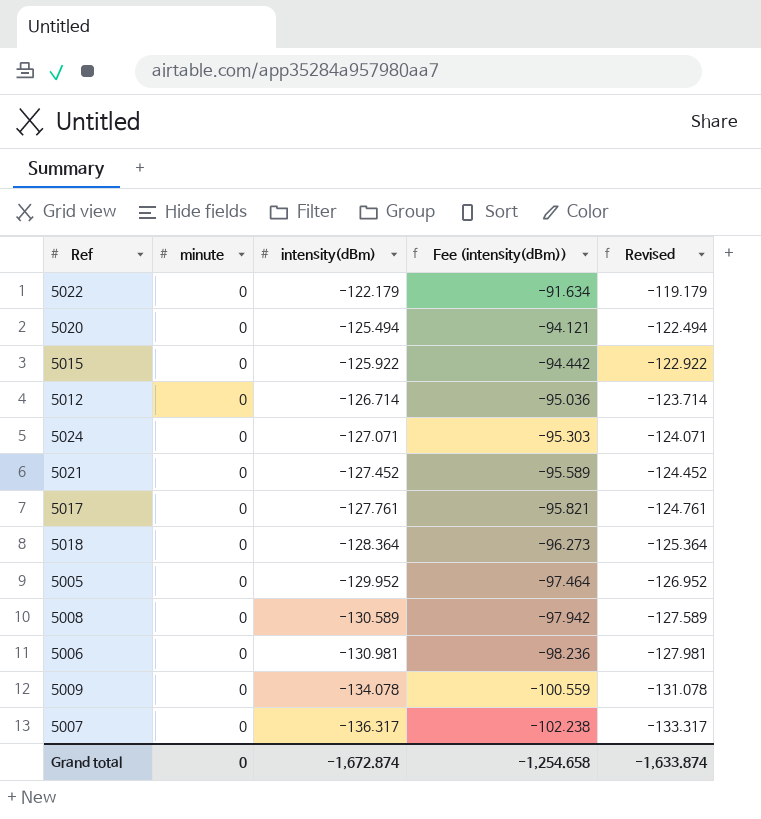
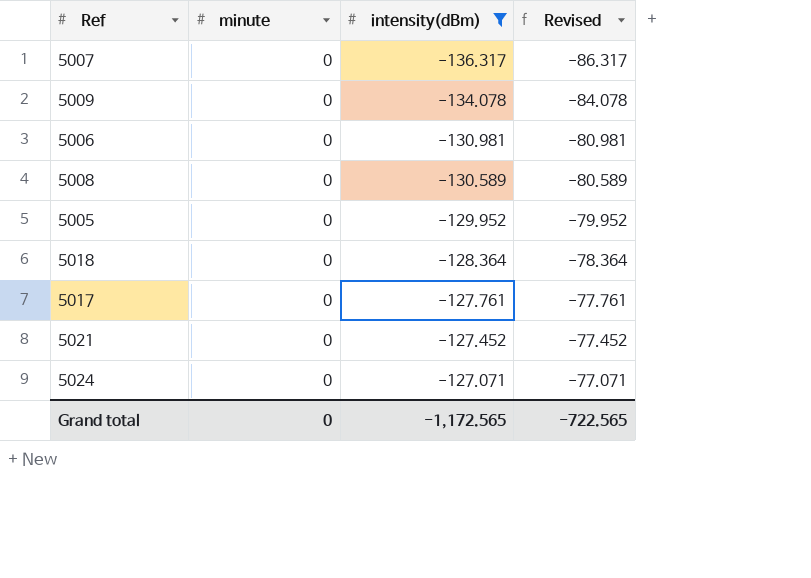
filter: none -> intensity(dBm) <= -127.071
row order: intensity(dBm) descending -> intensity(dBm) ascending
column Fee (intensity(dBm)) | formula: [intensity(dBm)] * 0.75 -> none
column Revised | formula: [intensity(dBm)] + 3 -> [intensity(dBm)] + 50
Grand total | intensity(dBm): -1,672.874 -> -1,172.565
Grand total | Revised: -1,633.874 -> -722.565

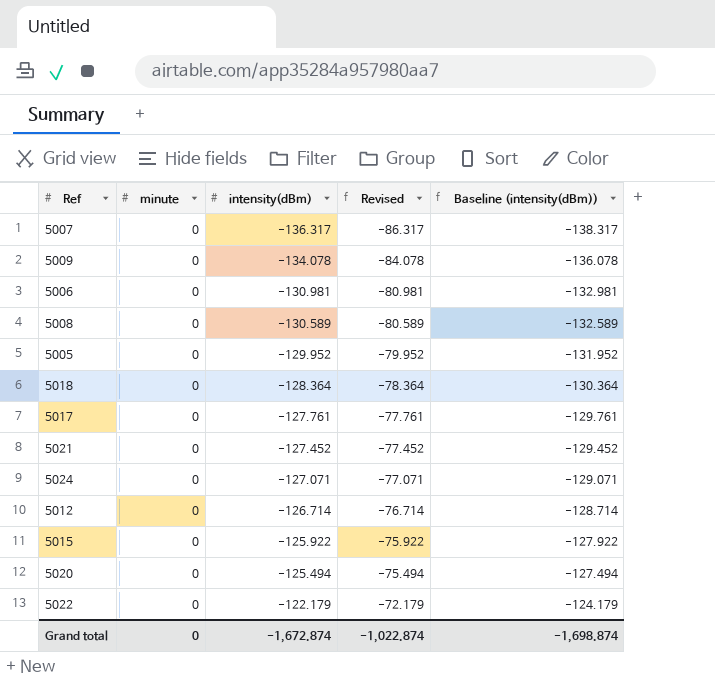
filter: intensity(dBm) <= -127.071 -> none
column Baseline (intensity(dBm)) | formula: none -> [intensity(dBm)] - 2
Grand total | intensity(dBm): -1,172.565 -> -1,672.874
Grand total | Revised: -722.565 -> -1,022.874

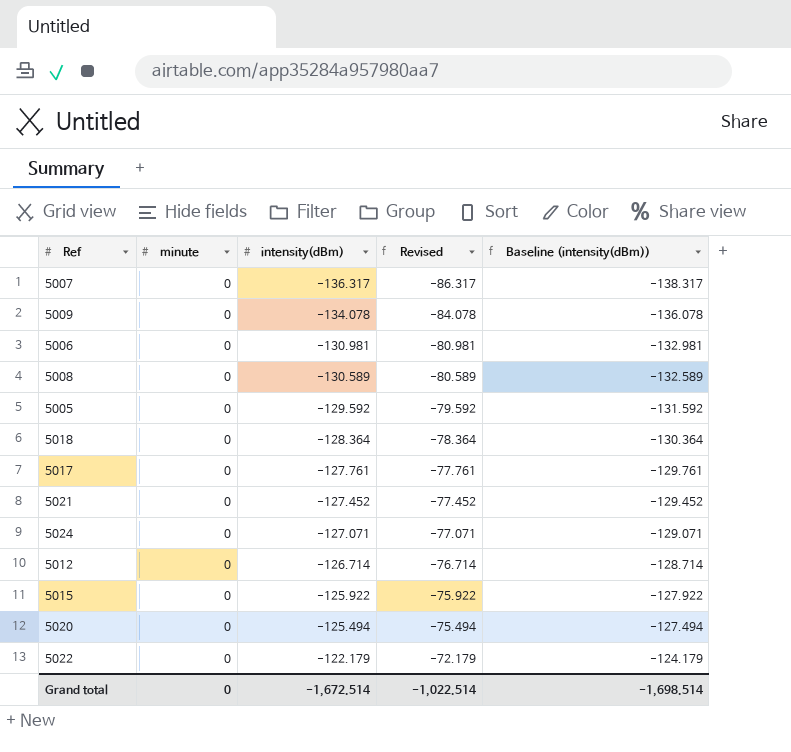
5005 | intensity(dBm): -129.952 -> -129.592
5005 | Revised: -79.952 -> -79.592
5005 | Baseline (intensity(dBm)): -131.952 -> -131.592
Grand total | intensity(dBm): -1,672.874 -> -1,672.514
Grand total | Revised: -1,022.874 -> -1,022.514
Grand total | Baseline (intensity(dBm)): -1,698.874 -> -1,698.514

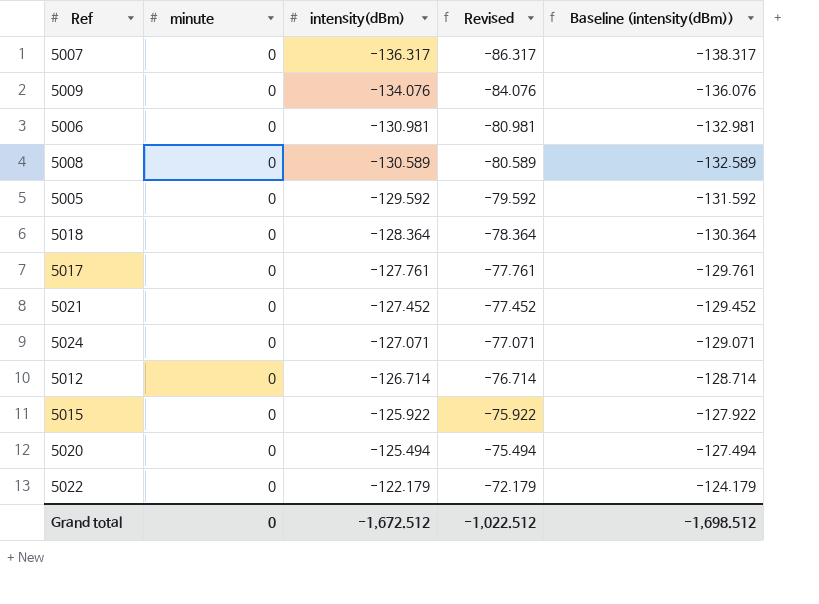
5009 | intensity(dBm): -134.078 -> -134.076
5009 | Revised: -84.078 -> -84.076
5009 | Baseline (intensity(dBm)): -136.078 -> -136.076
Grand total | intensity(dBm): -1,672.514 -> -1,672.512
Grand total | Revised: -1,022.514 -> -1,022.512
Grand total | Baseline (intensity(dBm)): -1,698.514 -> -1,698.512

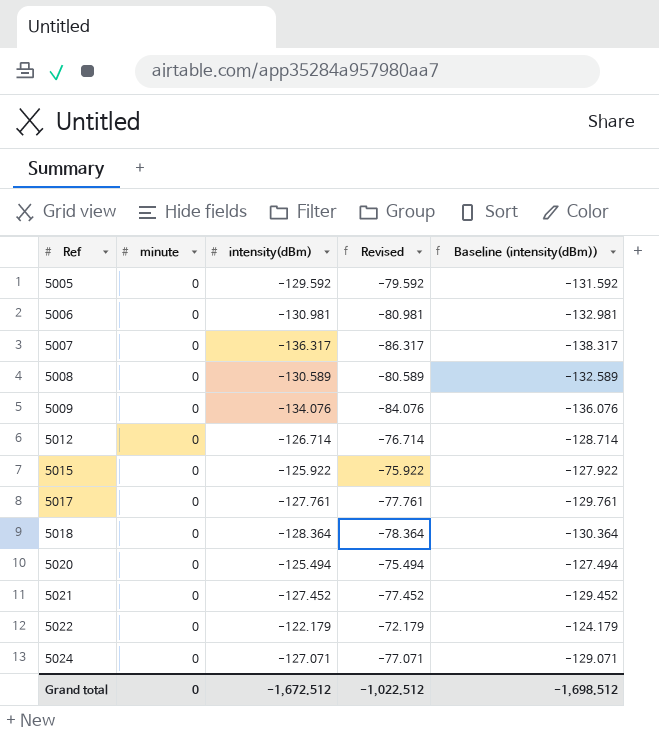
row order: intensity(dBm) ascending -> Ref ascending

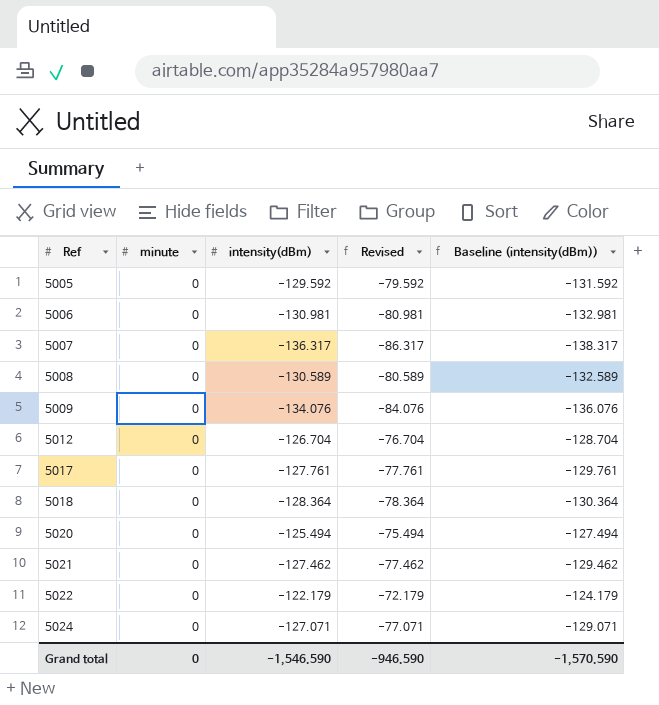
row 5015: 0 | -125.922 | -75.922 | -127.922 -> none
5012 | intensity(dBm): -126.714 -> -126.704
5012 | Revised: -76.714 -> -76.704
5012 | Baseline (intensity(dBm)): -128.714 -> -128.704
5021 | intensity(dBm): -127.452 -> -127.462
5021 | Revised: -77.452 -> -77.462
5021 | Baseline (intensity(dBm)): -129.452 -> -129.462
Grand total | intensity(dBm): -1,672.512 -> -1,546.590
Grand total | Revised: -1,022.512 -> -946.590
Grand total | Baseline (intensity(dBm)): -1,698.512 -> -1,570.590

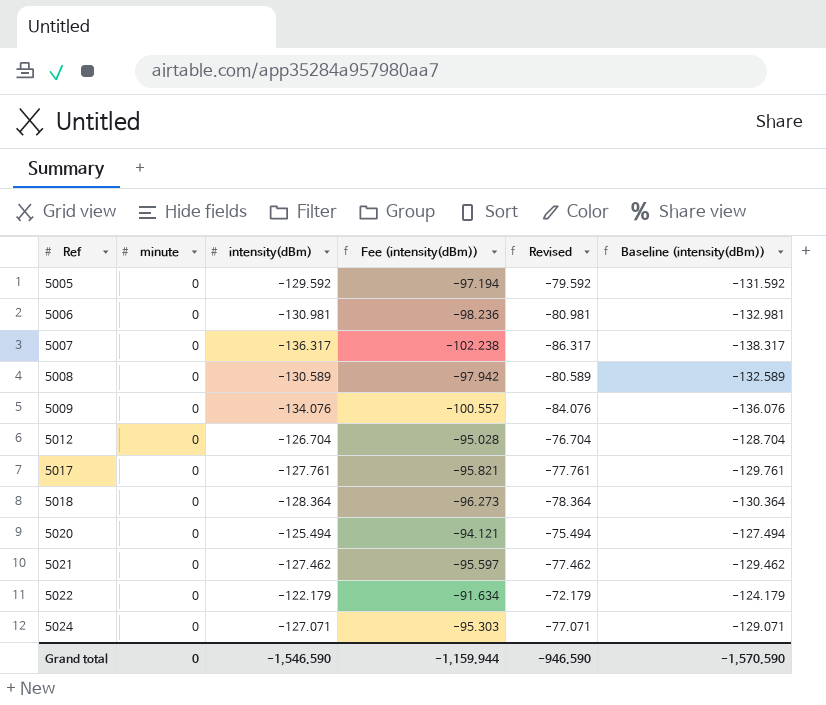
column Fee (intensity(dBm)) | formula: none -> [intensity(dBm)] * 0.75

